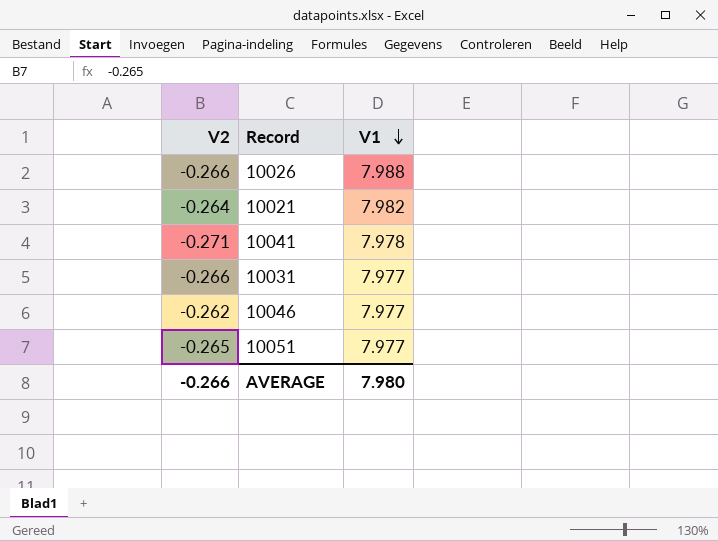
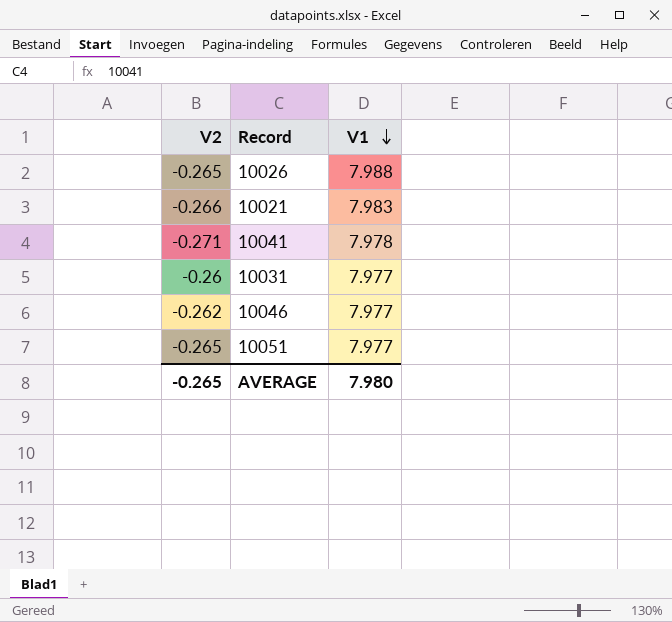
10026 | V2: -0.266 -> -0.265
10021 | V2: -0.264 -> -0.266
10021 | V1: 7.982 -> 7.983
10031 | V2: -0.266 -> -0.26
AVERAGE | V2: -0.266 -> -0.265

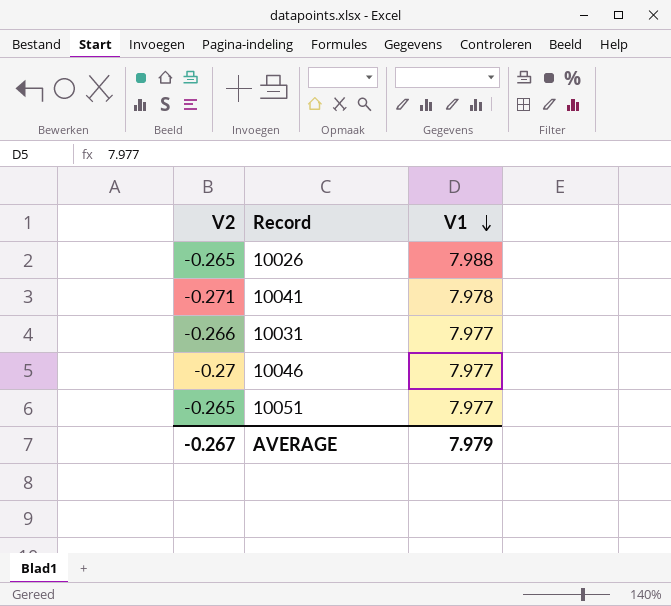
row 10021: -0.266 | 7.983 -> none
10031 | V2: -0.26 -> -0.266
10046 | V2: -0.262 -> -0.27
AVERAGE | V2: -0.265 -> -0.267
AVERAGE | V1: 7.980 -> 7.979

